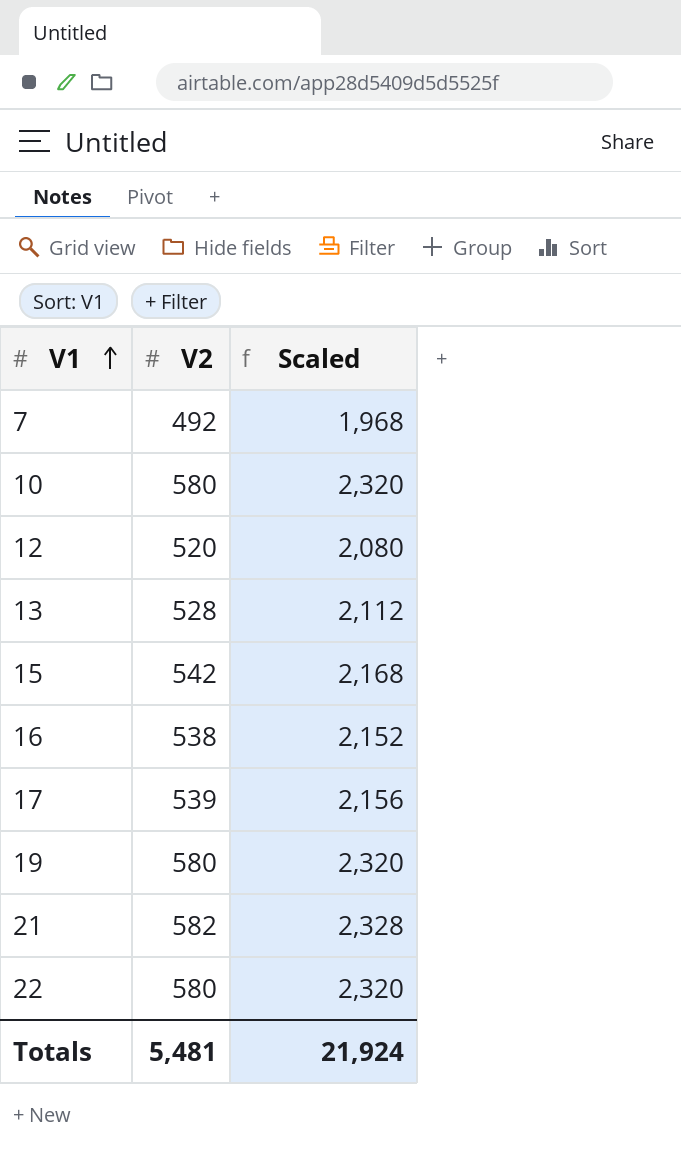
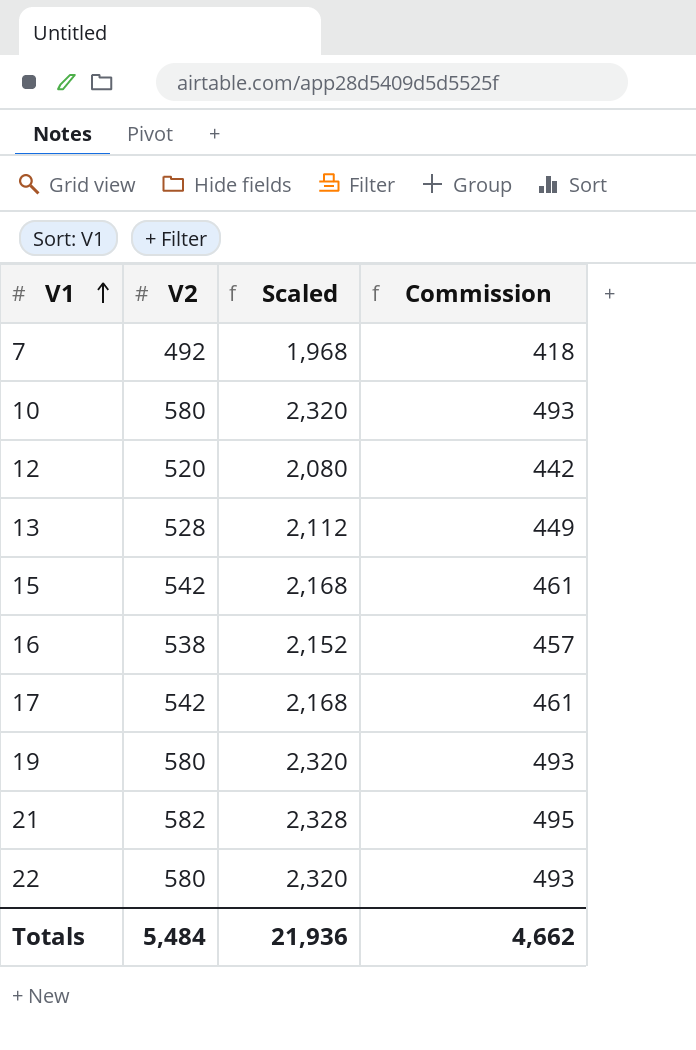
column Commission | formula: none -> [V2] * 0.85
17 | V2: 539 -> 542
17 | Scaled: 2,156 -> 2,168
Totals | V2: 5,481 -> 5,484
Totals | Scaled: 21,924 -> 21,936

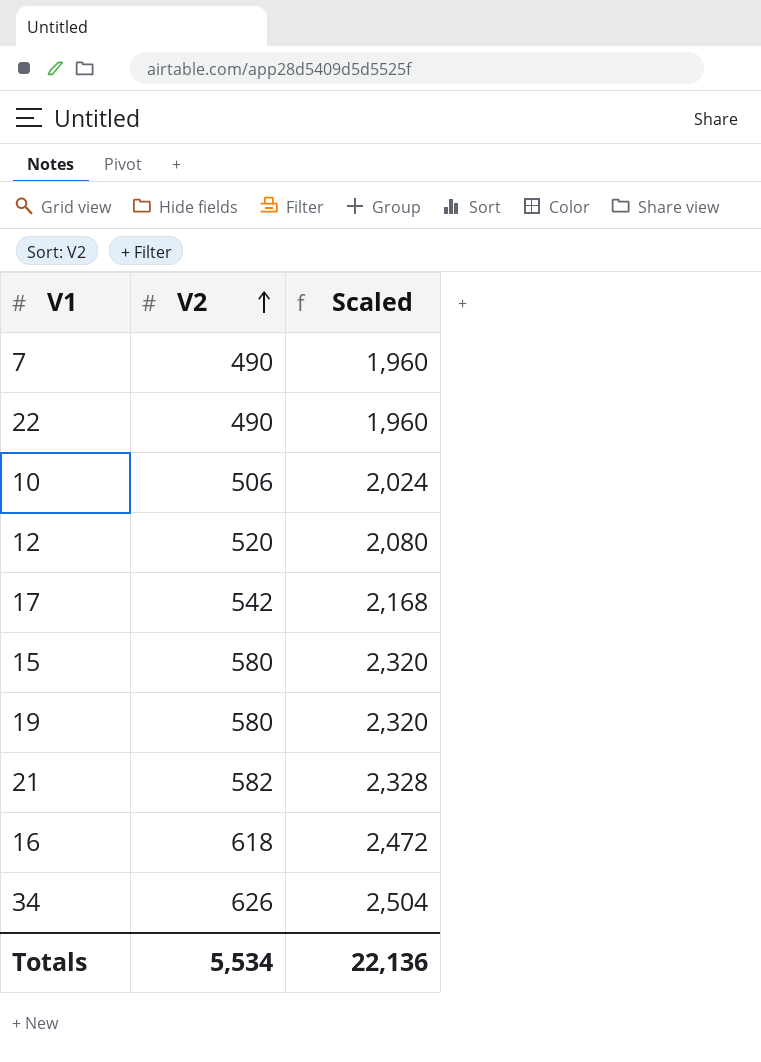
row order: V1 ascending -> V2 ascending
column Commission | formula: [V2] * 0.85 -> none
row 13: 528 | 2,112 | 449 -> none
7 | V2: 492 -> 490
7 | Scaled: 1,968 -> 1,960
22 | V2: 580 -> 490
22 | Scaled: 2,320 -> 1,960
10 | V2: 580 -> 506
10 | Scaled: 2,320 -> 2,024
15 | V2: 542 -> 580
15 | Scaled: 2,168 -> 2,320
16 | V2: 538 -> 618
16 | Scaled: 2,152 -> 2,472
row 34: none -> 626 | 2,504
Totals | V2: 5,484 -> 5,534
Totals | Scaled: 21,936 -> 22,136

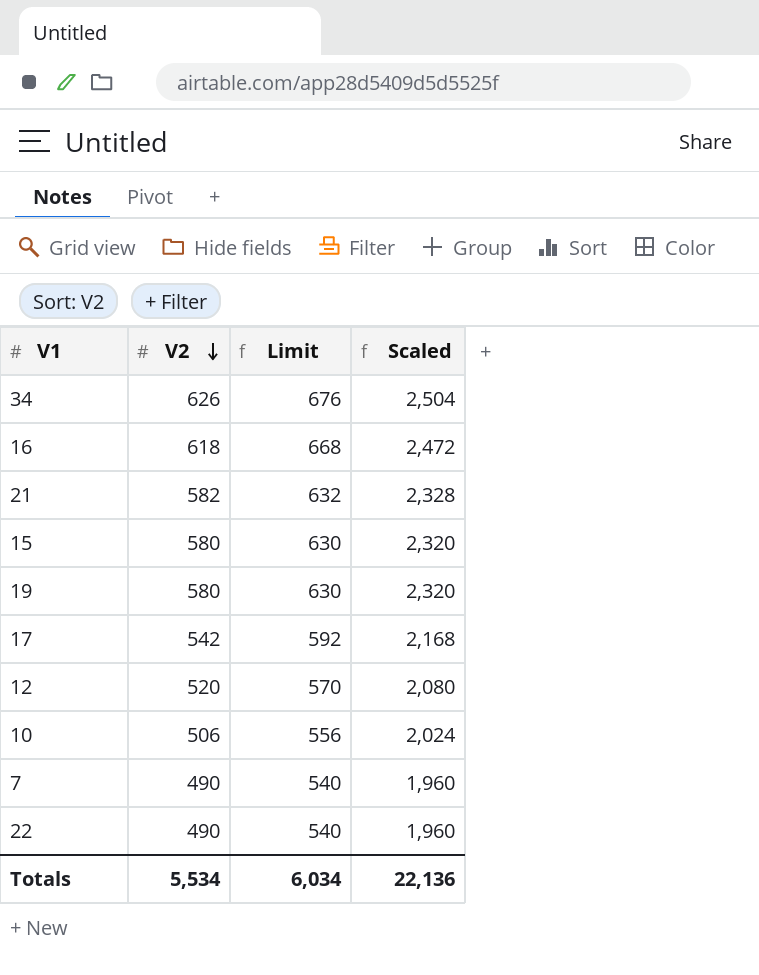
row order: V2 ascending -> V2 descending
column Limit | formula: none -> [V2] + 50

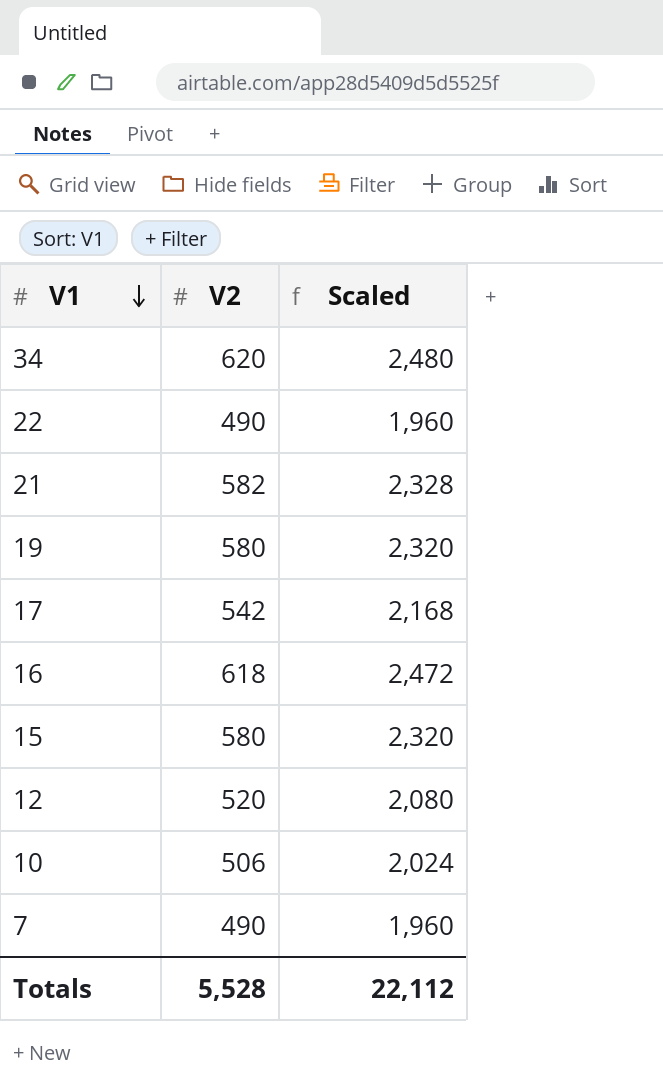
row order: V2 descending -> V1 descending
column Limit | formula: [V2] + 50 -> none
34 | V2: 626 -> 620
34 | Scaled: 2,504 -> 2,480
Totals | V2: 5,534 -> 5,528
Totals | Scaled: 22,136 -> 22,112

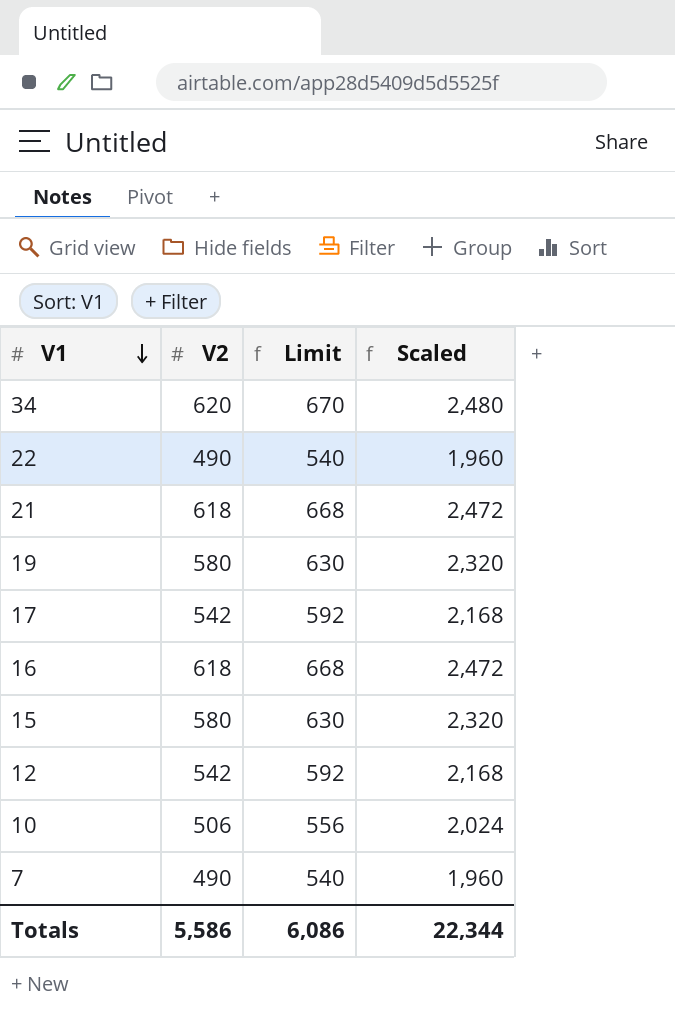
column Limit | formula: none -> [V2] + 50
21 | V2: 582 -> 618
21 | Scaled: 2,328 -> 2,472
12 | V2: 520 -> 542
12 | Scaled: 2,080 -> 2,168
Totals | V2: 5,528 -> 5,586
Totals | Scaled: 22,112 -> 22,344

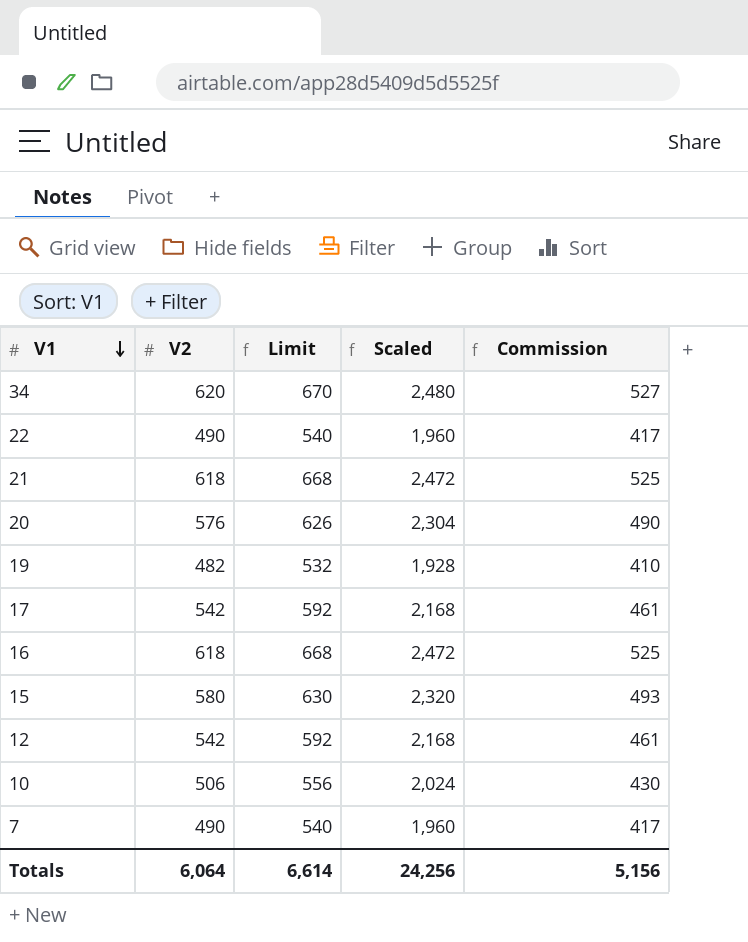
column Commission | formula: none -> [V2] * 0.85
row 20: none -> 576 | 626 | 2,304 | 490
19 | V2: 580 -> 482
19 | Limit: 630 -> 532
19 | Scaled: 2,320 -> 1,928
Totals | V2: 5,586 -> 6,064
Totals | Limit: 6,086 -> 6,614
Totals | Scaled: 22,344 -> 24,256

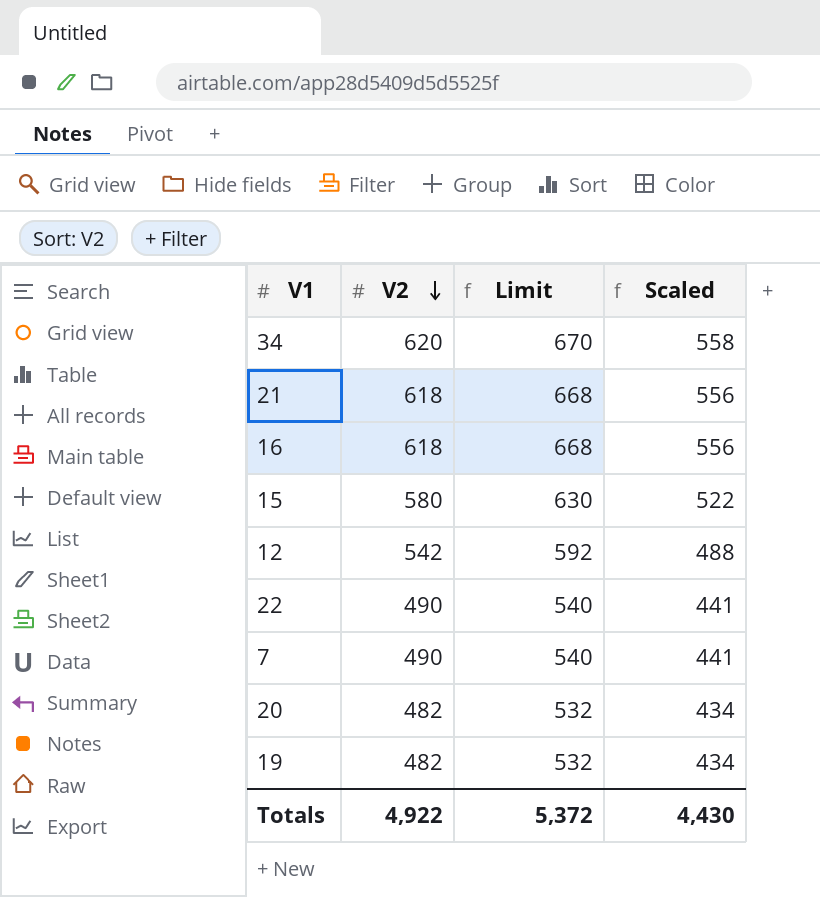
row order: V1 descending -> V2 descending
column Commission | formula: [V2] * 0.85 -> none
column Scaled | formula: [V2] * 4 -> [V2] * 0.9
row 17: 542 | 592 | 2,168 | 461 -> none
row 10: 506 | 556 | 2,024 | 430 -> none
20 | V2: 576 -> 482
20 | Limit: 626 -> 532
Totals | V2: 6,064 -> 4,922
Totals | Limit: 6,614 -> 5,372
Totals | Scaled: 24,256 -> 4,430

